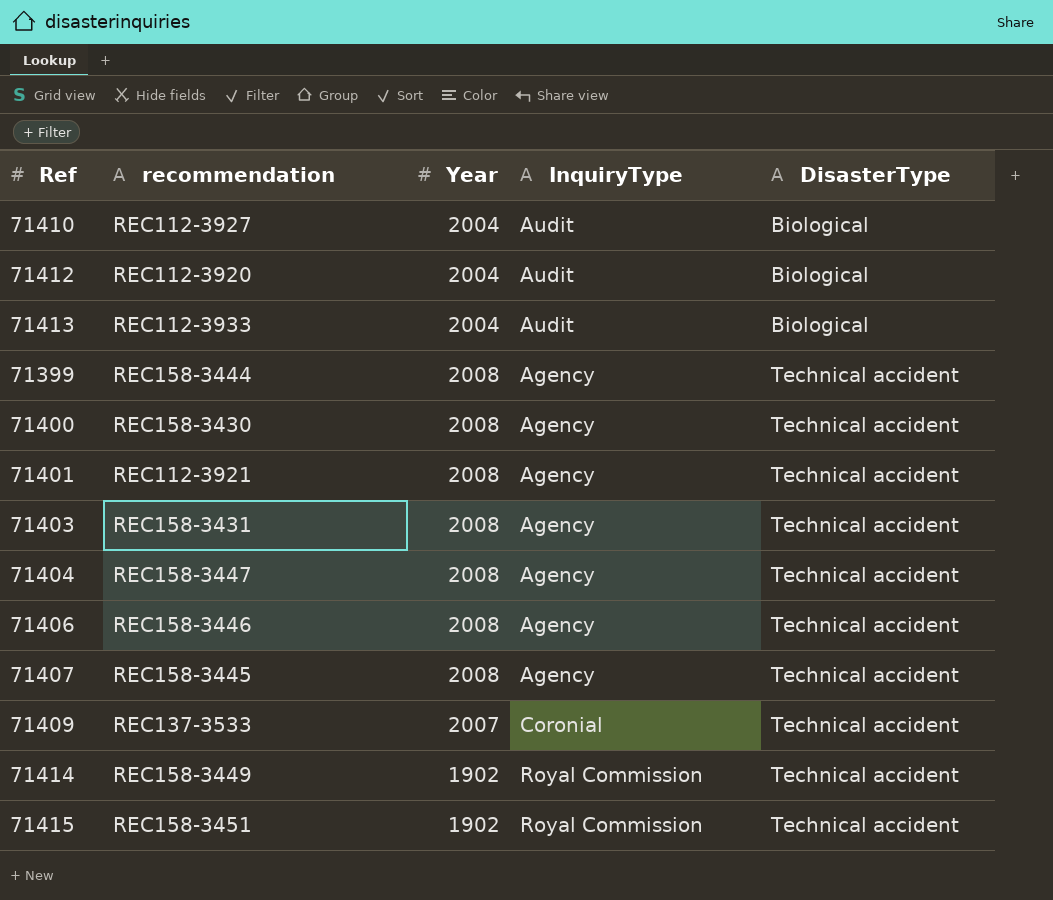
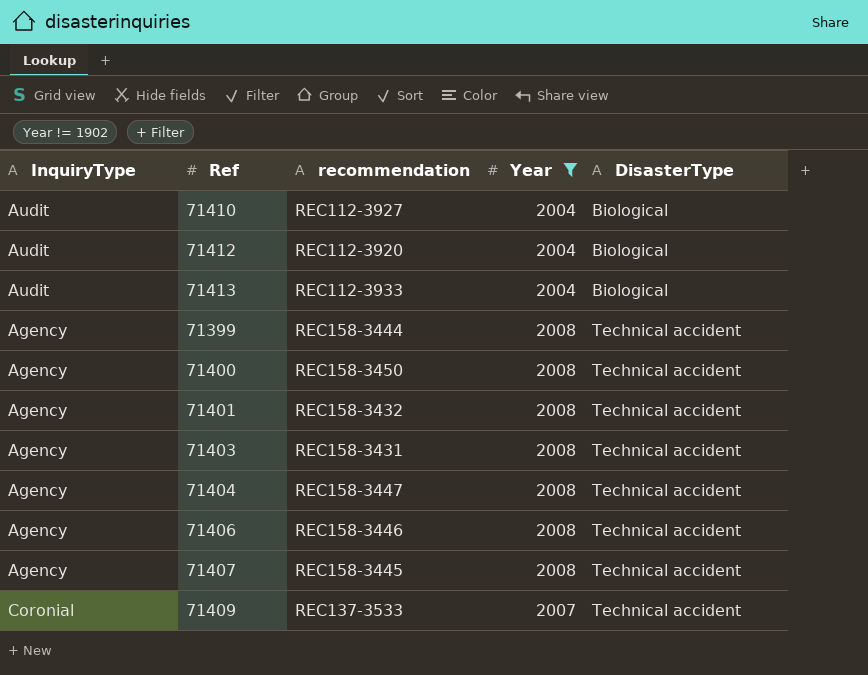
filter: none -> Year != 1902
column InquiryType | position: 4 -> 1
71400 | recommendation: REC158-3430 -> REC158-3450
71401 | recommendation: REC112-3921 -> REC158-3432

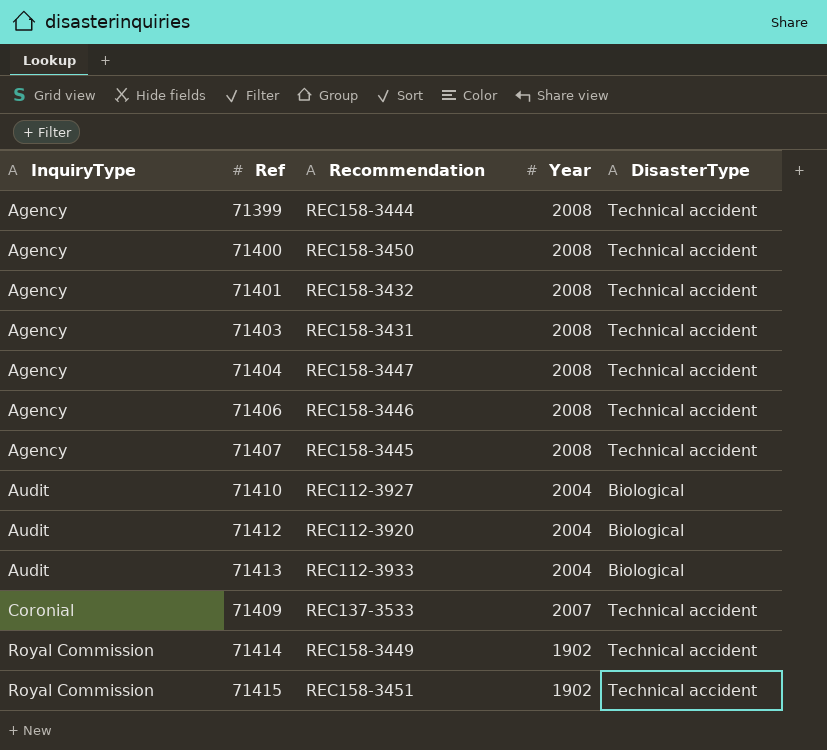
filter: Year != 1902 -> none
row order: DisasterType ascending -> InquiryType ascending
column name: recommendation -> Recommendation

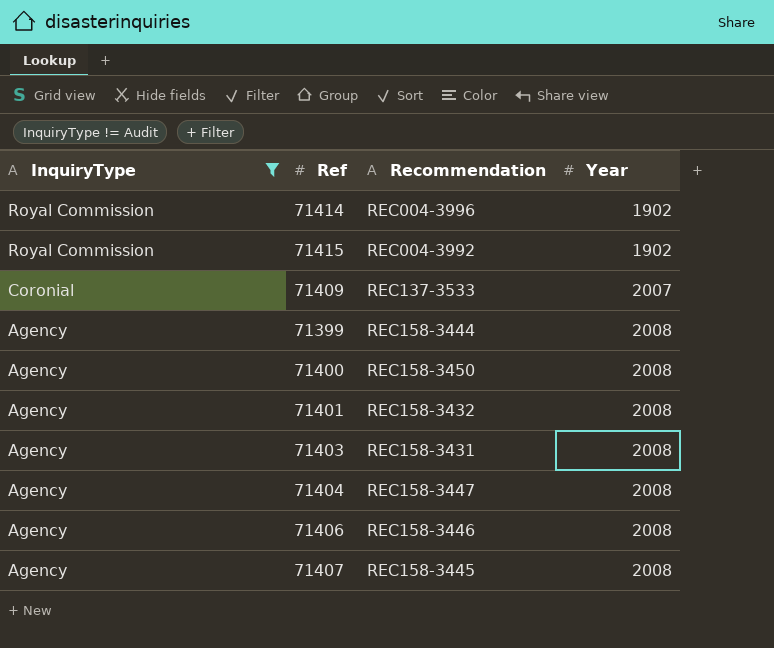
filter: none -> InquiryType != Audit
row order: InquiryType ascending -> InquiryType descending
column DisasterType | position: 5 -> none
71414 | Recommendation: REC158-3449 -> REC004-3996
71415 | Recommendation: REC158-3451 -> REC004-3992

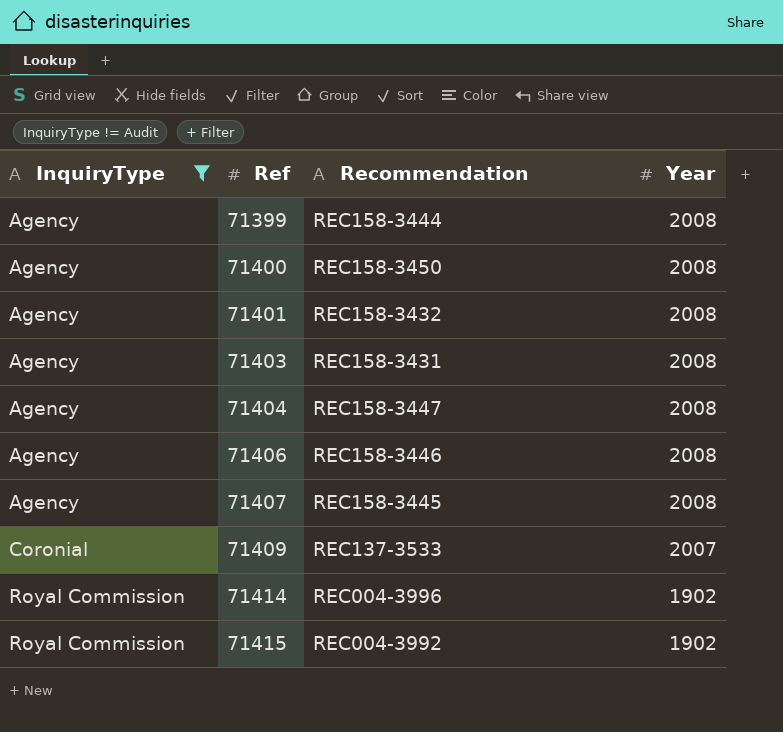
row order: InquiryType descending -> InquiryType ascending

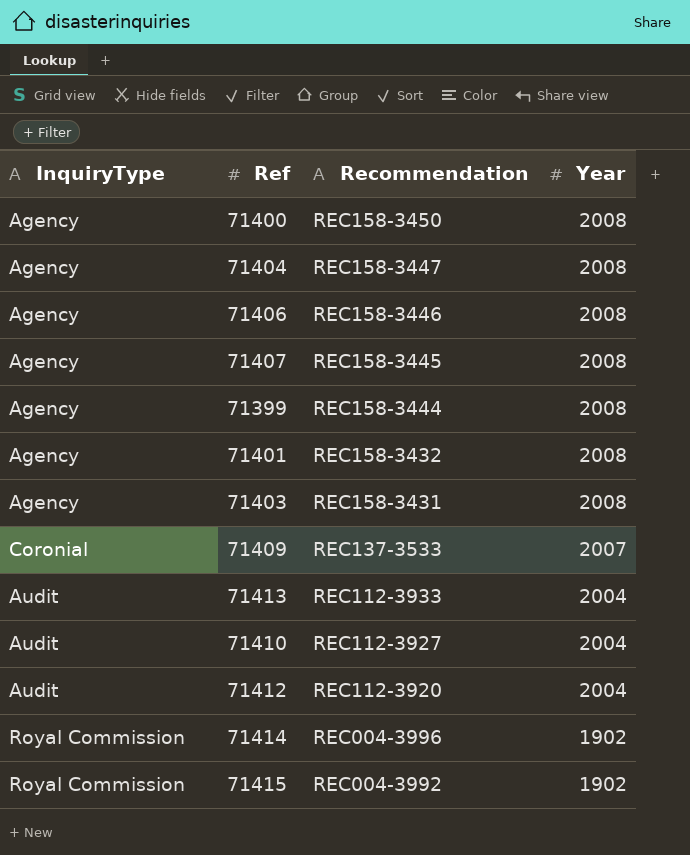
filter: InquiryType != Audit -> none
row order: InquiryType ascending -> Recommendation descending

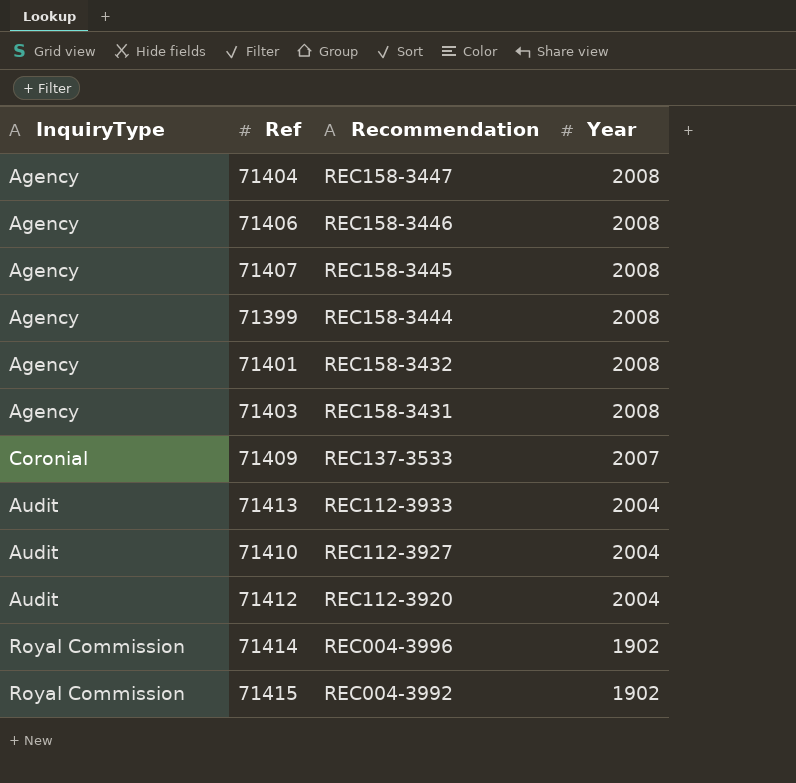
row 71400: Agency | REC158-3450 | 2008 -> none

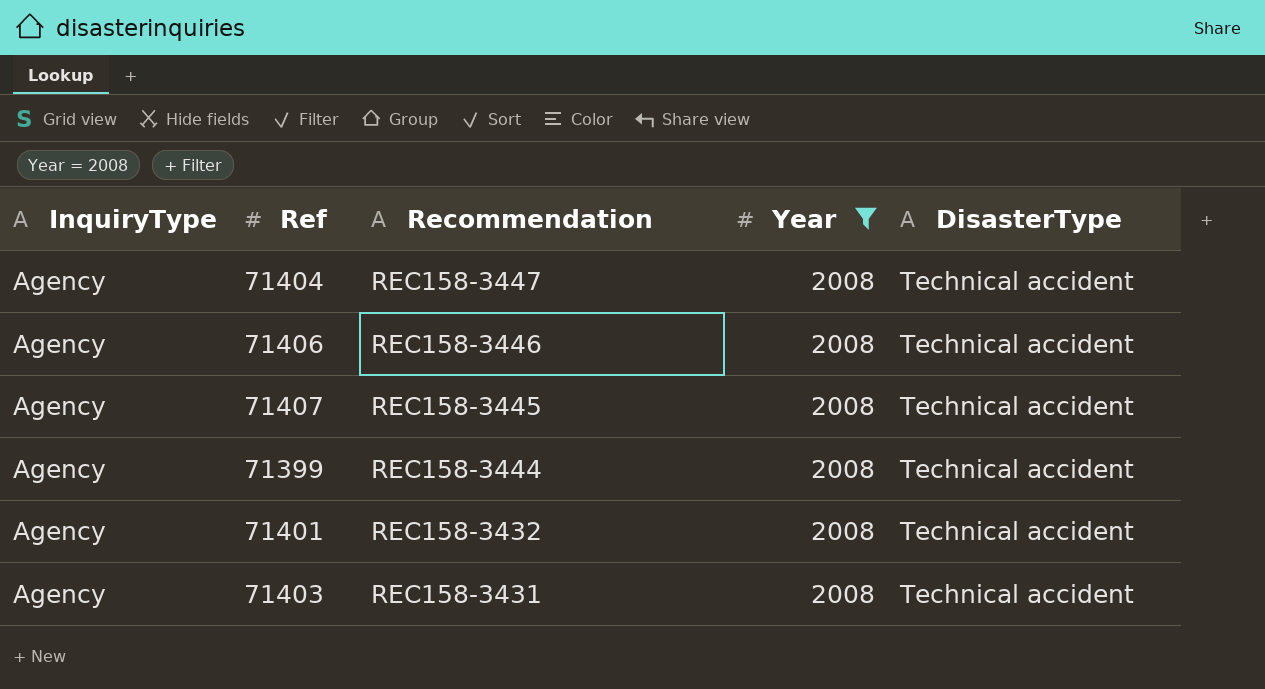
filter: none -> Year = 2008
column DisasterType | position: none -> 5

